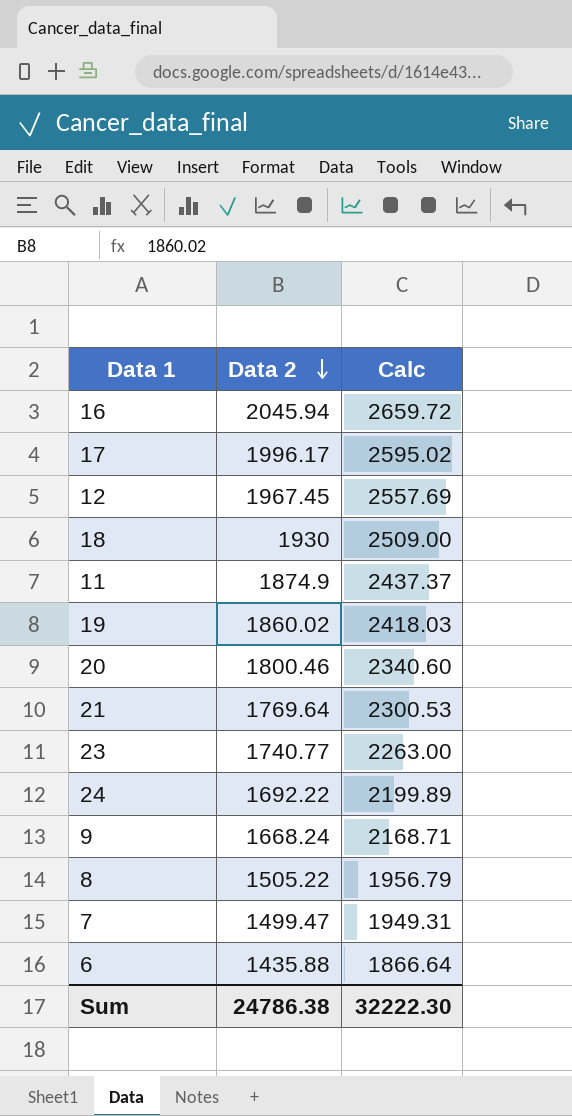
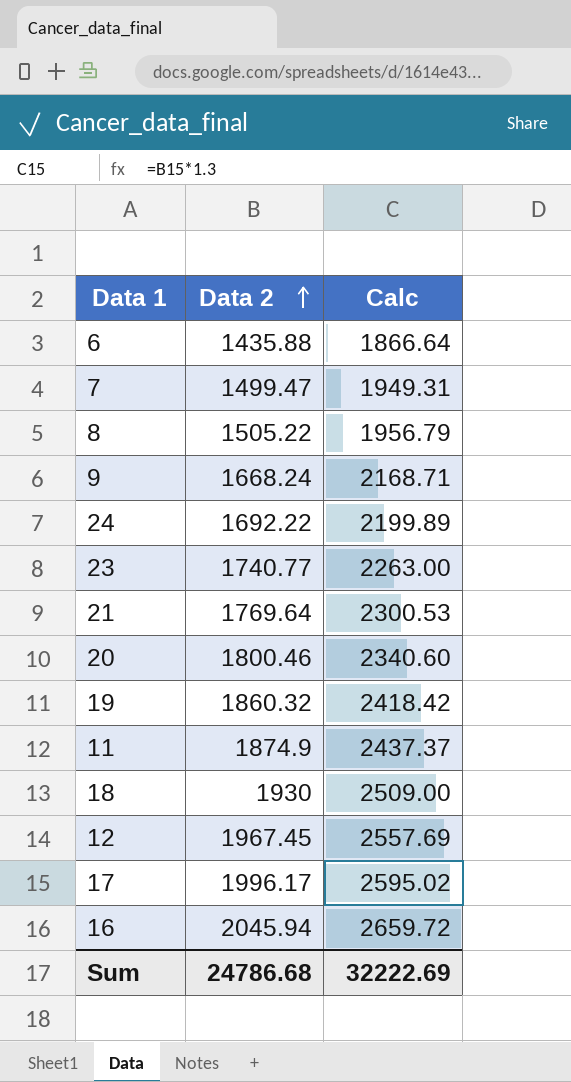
row order: Data 2 descending -> Data 2 ascending
19 | Data 2: 1860.02 -> 1860.32
19 | Calc: 2418.03 -> 2418.42
Sum | Data 2: 24786.38 -> 24786.68
Sum | Calc: 32222.30 -> 32222.69

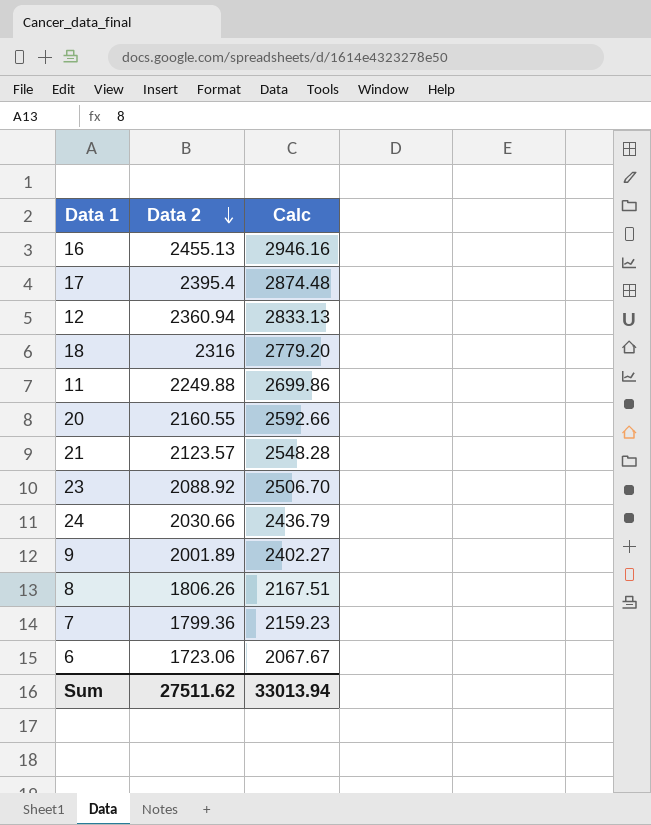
row order: Data 2 ascending -> Data 2 descending
column Calc | formula: [Data 2] * 1.3 -> [Data 2] * 1.2
row 19: 1860.32 | 2418.42 -> none
16 | Data 2: 2045.94 -> 2455.13
17 | Data 2: 1996.17 -> 2395.4
12 | Data 2: 1967.45 -> 2360.94
18 | Data 2: 1930 -> 2316
11 | Data 2: 1874.9 -> 2249.88
20 | Data 2: 1800.46 -> 2160.55
21 | Data 2: 1769.64 -> 2123.57
23 | Data 2: 1740.77 -> 2088.92
24 | Data 2: 1692.22 -> 2030.66
9 | Data 2: 1668.24 -> 2001.89
8 | Data 2: 1505.22 -> 1806.26
7 | Data 2: 1499.47 -> 1799.36
6 | Data 2: 1435.88 -> 1723.06
Sum | Data 2: 24786.68 -> 27511.62
Sum | Calc: 32222.69 -> 33013.94

